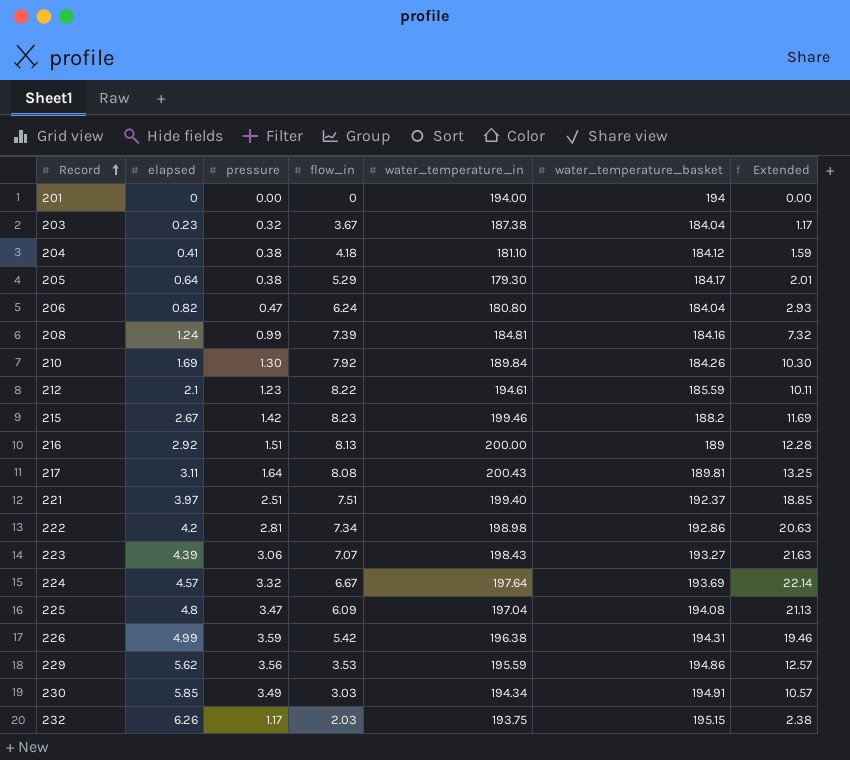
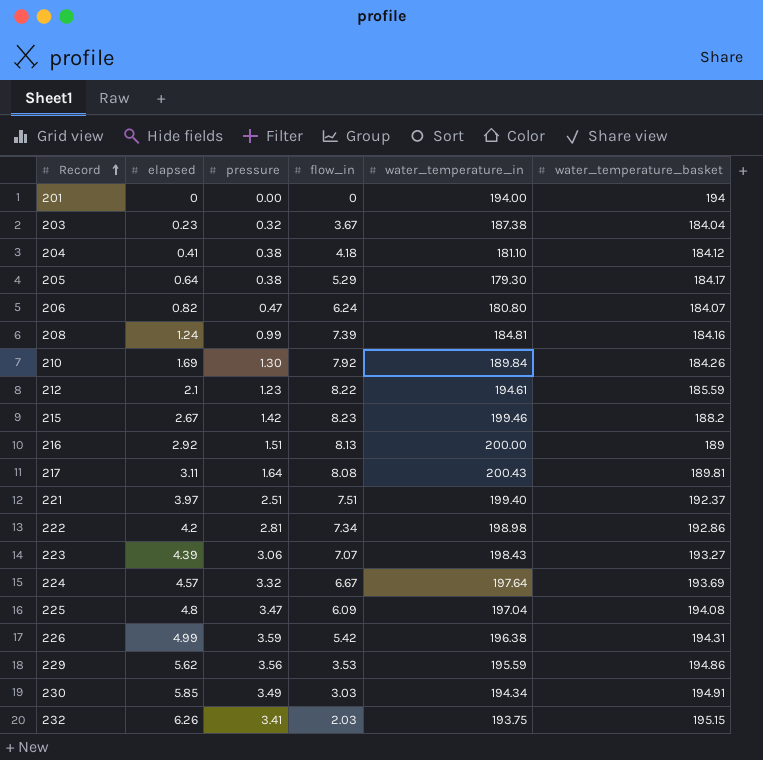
column Extended | formula: [pressure] * [flow_in] -> none
206 | water_temperature_basket: 184.04 -> 184.07
232 | pressure: 1.17 -> 3.41

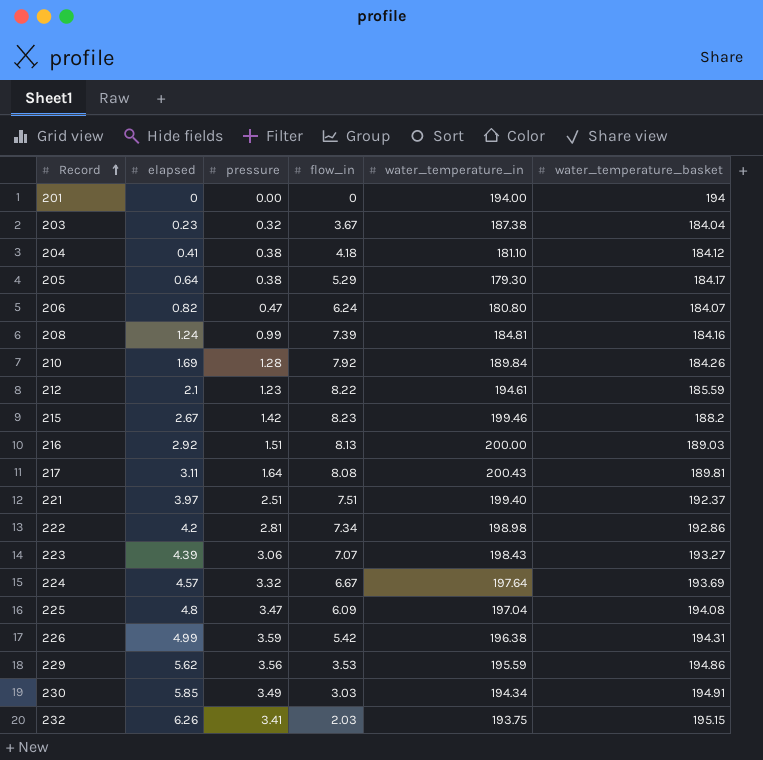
210 | pressure: 1.30 -> 1.28
216 | water_temperature_basket: 189 -> 189.03

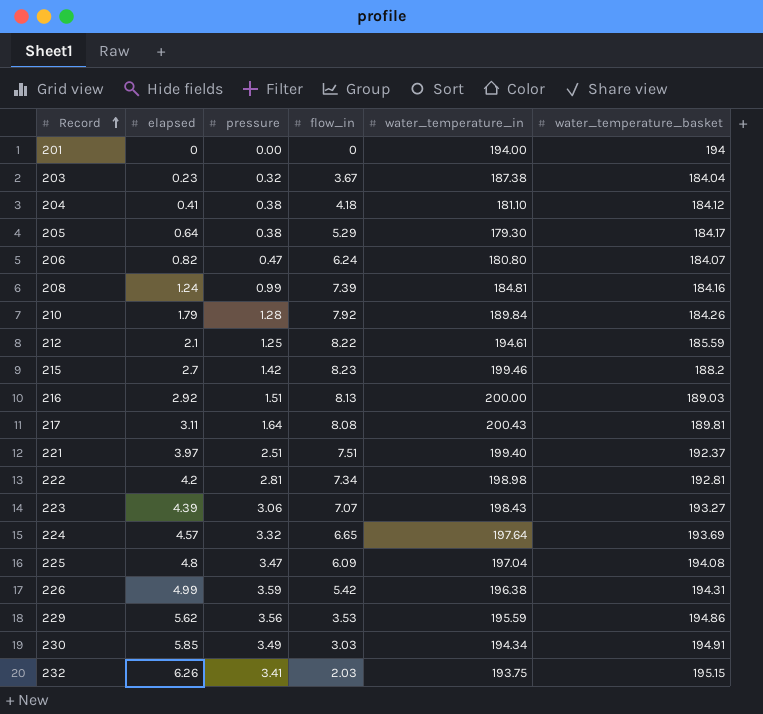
210 | elapsed: 1.69 -> 1.79
212 | pressure: 1.23 -> 1.25
215 | elapsed: 2.67 -> 2.7
222 | water_temperature_basket: 192.86 -> 192.81
224 | flow_in: 6.67 -> 6.65

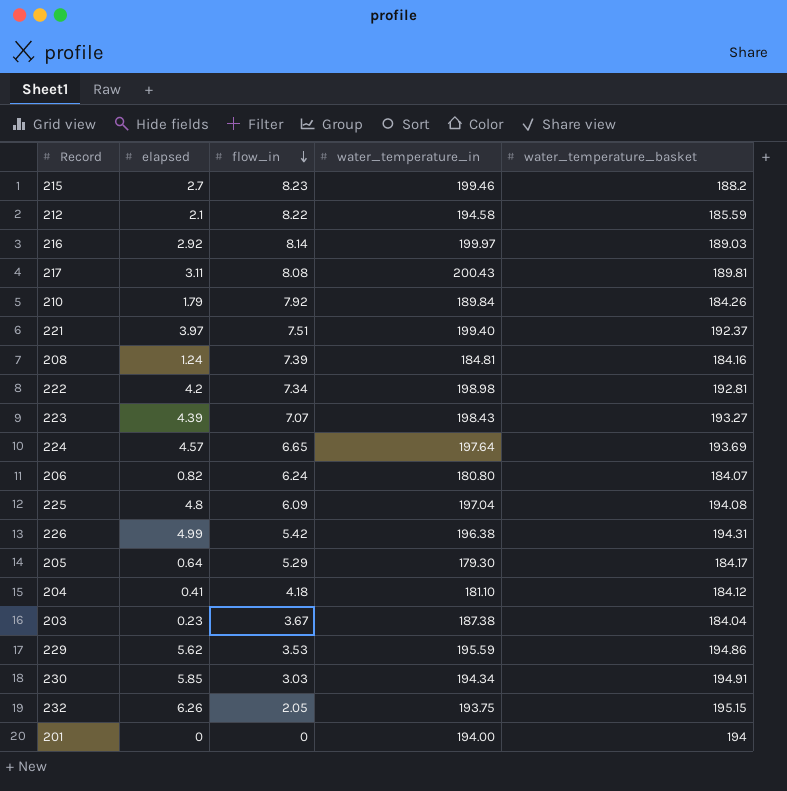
row order: Record ascending -> flow_in descending
column pressure | position: 3 -> none
212 | water_temperature_in: 194.61 -> 194.58
216 | flow_in: 8.13 -> 8.14
216 | water_temperature_in: 200.00 -> 199.97
232 | flow_in: 2.03 -> 2.05

